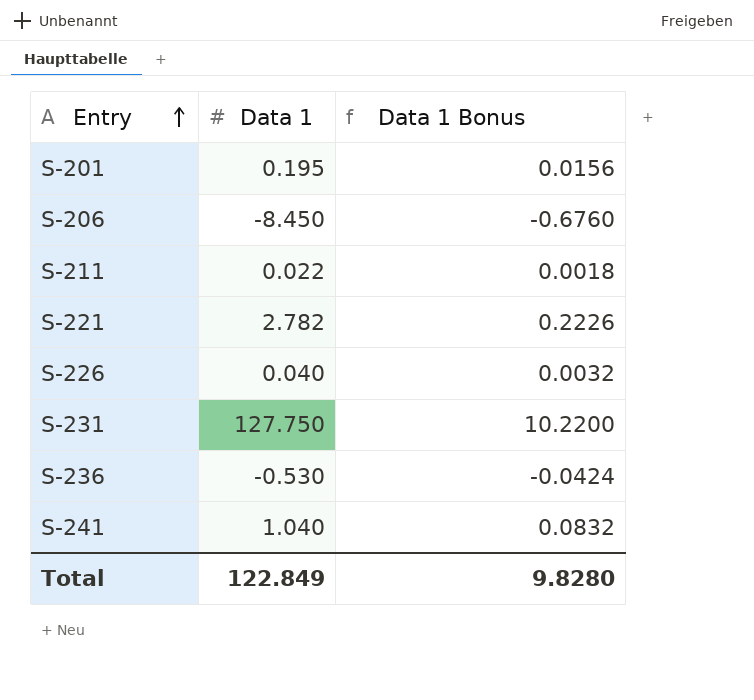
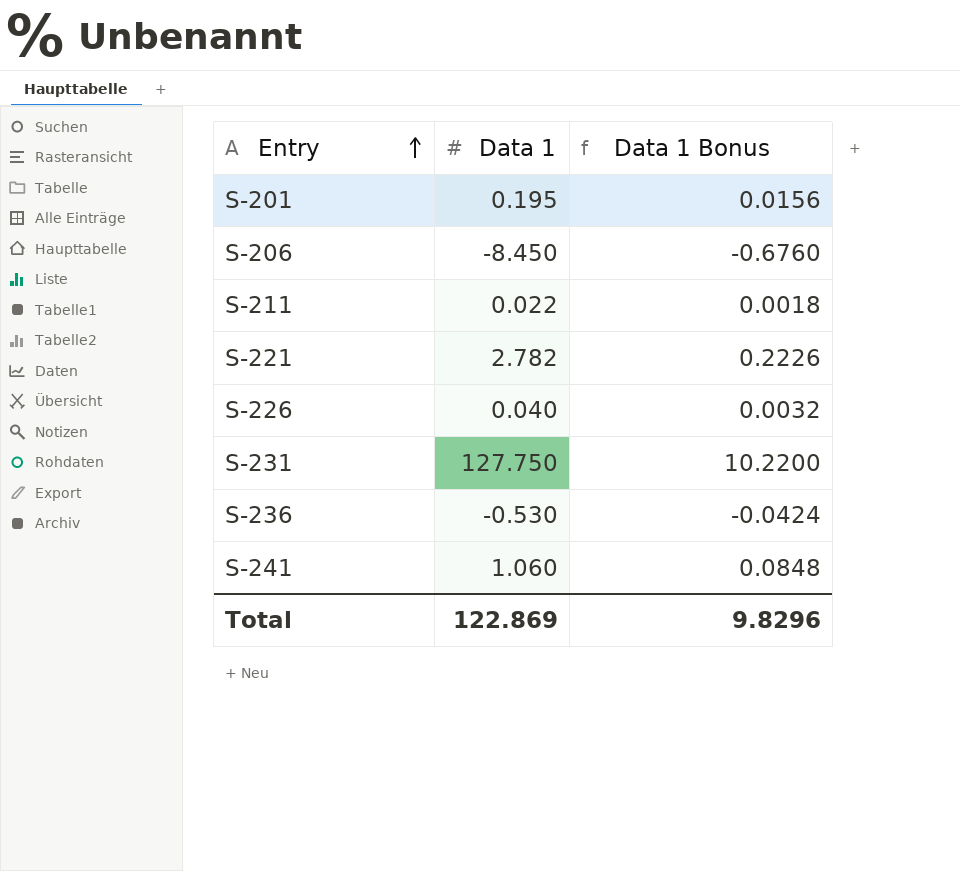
S-241 | Data 1: 1.040 -> 1.060
S-241 | Data 1 Bonus: 0.0832 -> 0.0848
Total | Data 1: 122.849 -> 122.869
Total | Data 1 Bonus: 9.8280 -> 9.8296

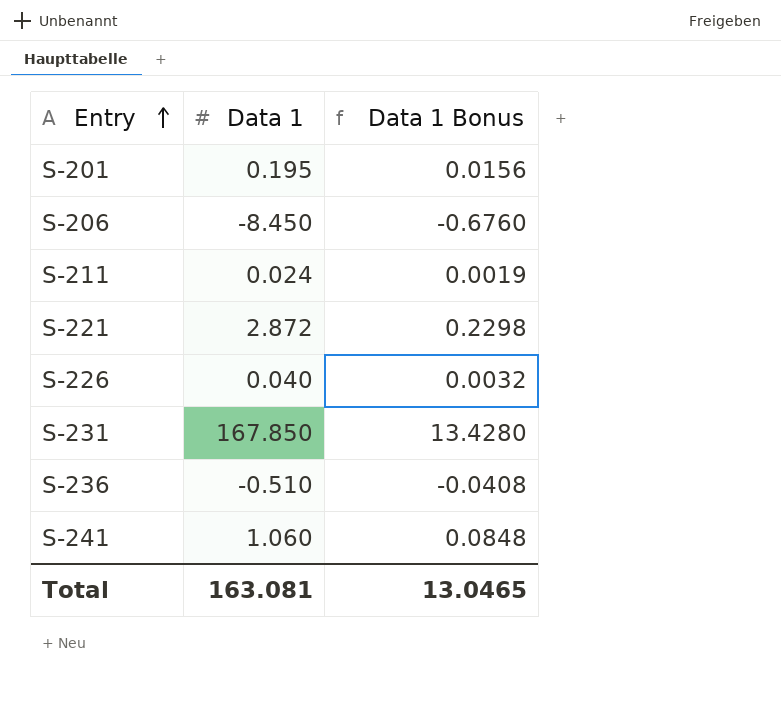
S-211 | Data 1: 0.022 -> 0.024
S-211 | Data 1 Bonus: 0.0018 -> 0.0019
S-221 | Data 1: 2.782 -> 2.872
S-221 | Data 1 Bonus: 0.2226 -> 0.2298
S-231 | Data 1: 127.750 -> 167.850
S-231 | Data 1 Bonus: 10.2200 -> 13.4280
S-236 | Data 1: -0.530 -> -0.510
S-236 | Data 1 Bonus: -0.0424 -> -0.0408
Total | Data 1: 122.869 -> 163.081
Total | Data 1 Bonus: 9.8296 -> 13.0465

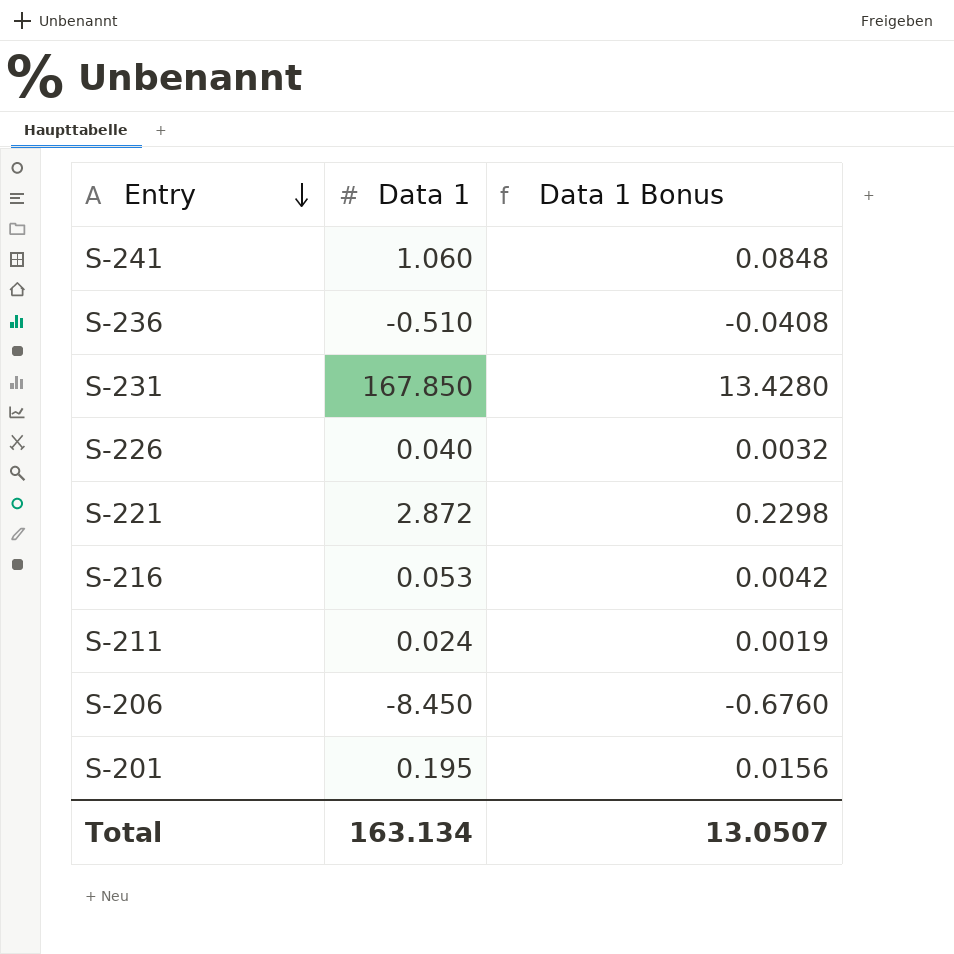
row order: Entry ascending -> Entry descending
row S-216: none -> 0.053 | 0.0042
Total | Data 1: 163.081 -> 163.134
Total | Data 1 Bonus: 13.0465 -> 13.0507

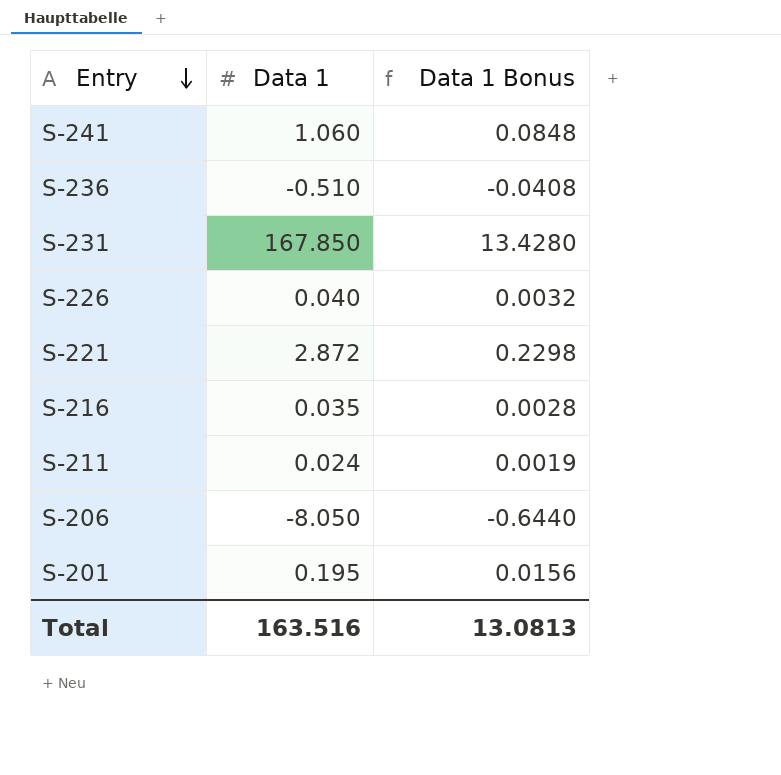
S-216 | Data 1: 0.053 -> 0.035
S-216 | Data 1 Bonus: 0.0042 -> 0.0028
S-206 | Data 1: -8.450 -> -8.050
S-206 | Data 1 Bonus: -0.6760 -> -0.6440
Total | Data 1: 163.134 -> 163.516
Total | Data 1 Bonus: 13.0507 -> 13.0813

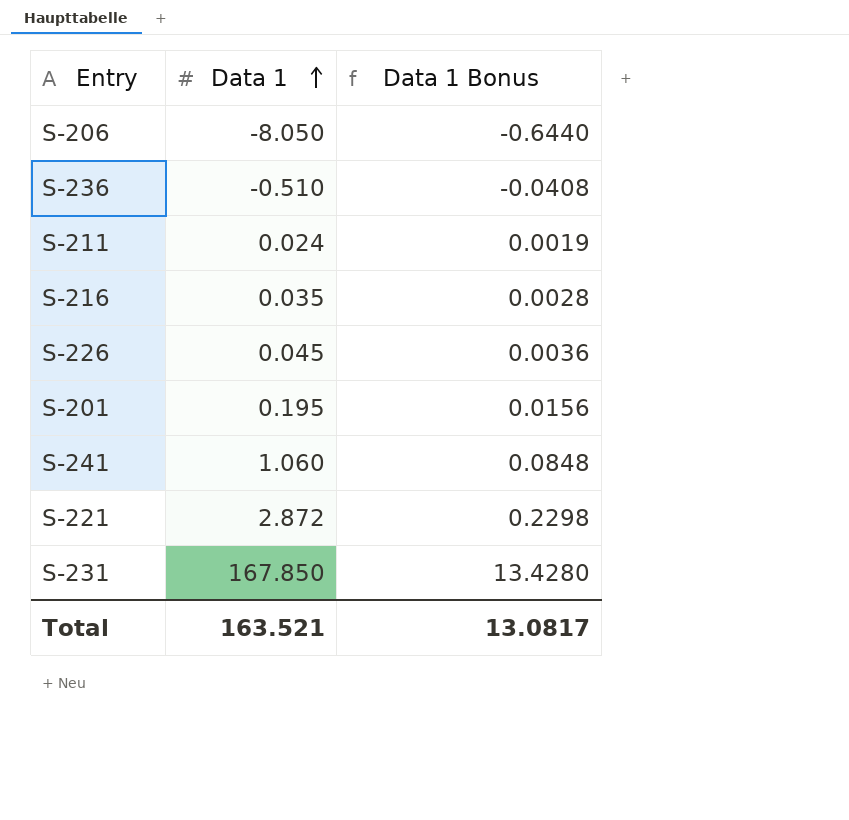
row order: Entry descending -> Data 1 ascending
S-226 | Data 1: 0.040 -> 0.045
S-226 | Data 1 Bonus: 0.0032 -> 0.0036
Total | Data 1: 163.516 -> 163.521
Total | Data 1 Bonus: 13.0813 -> 13.0817

